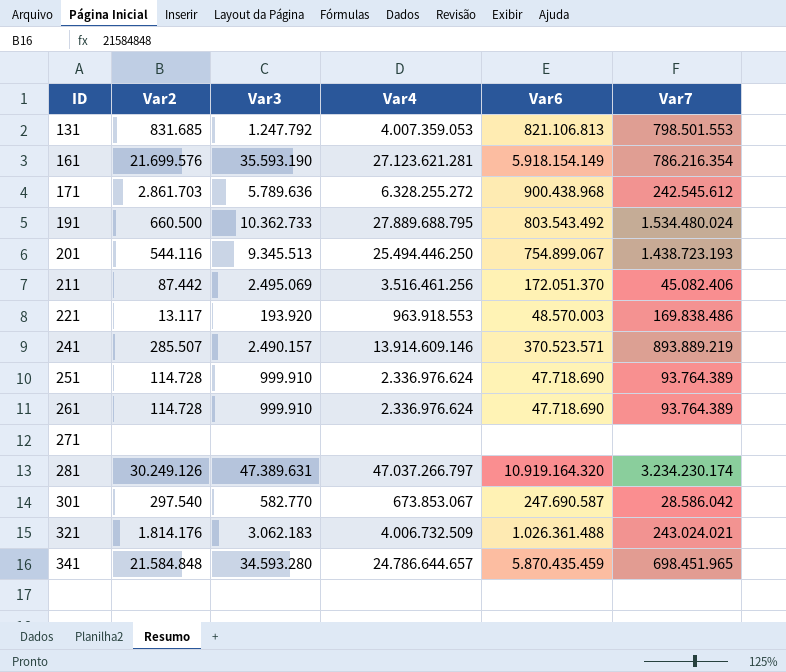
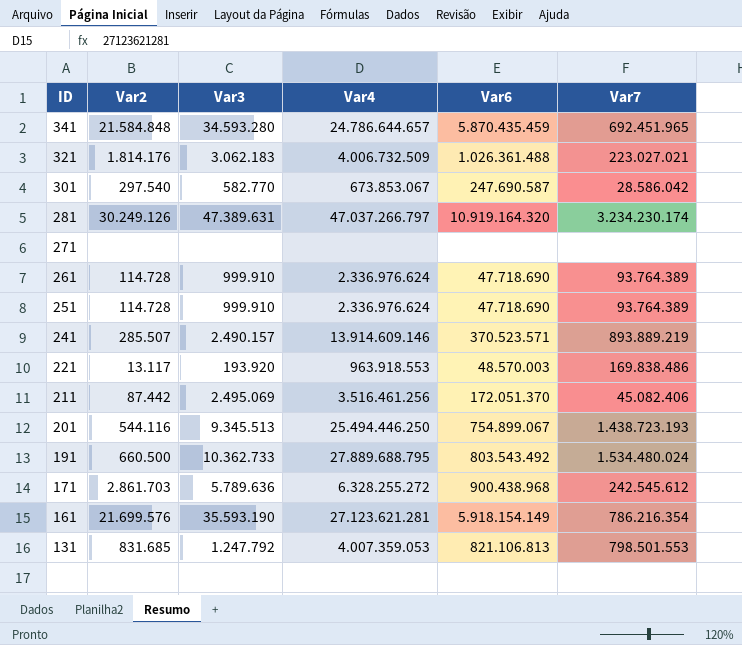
row order: ID ascending -> ID descending
341 | Var7: 698.451.965 -> 692.451.965
321 | Var7: 243.024.021 -> 223.027.021

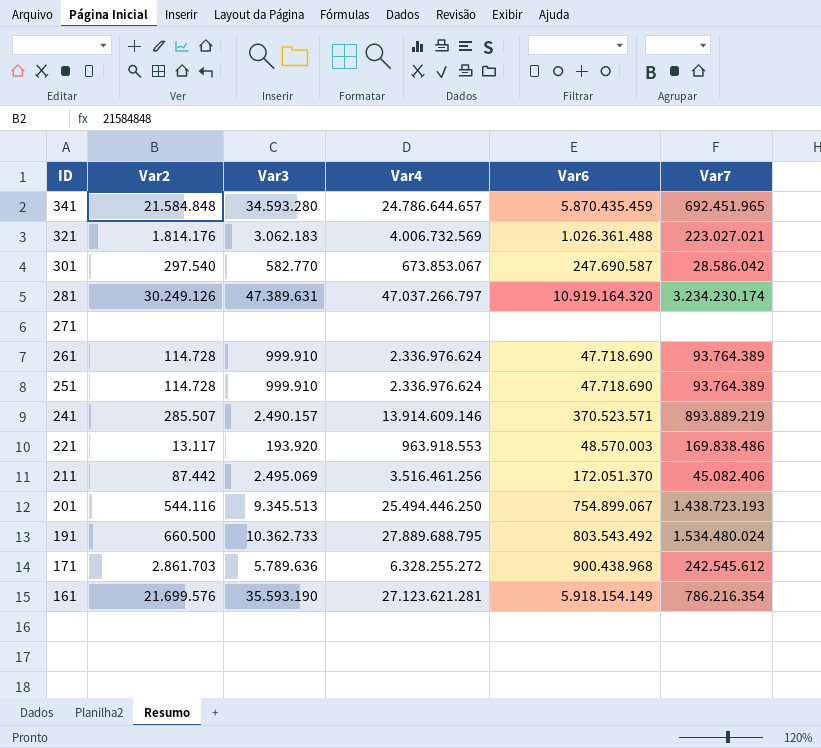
row 131: 831.685 | 1.247.792 | 4.007.359.053 | 821.106.813 | 798.501.553 -> none
321 | Var4: 4.006.732.509 -> 4.006.732.569

